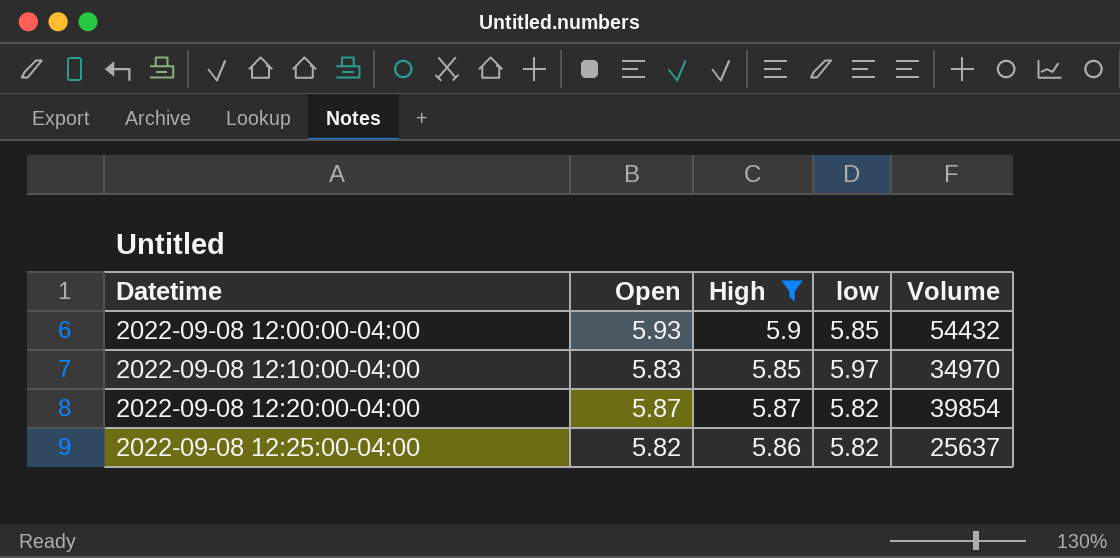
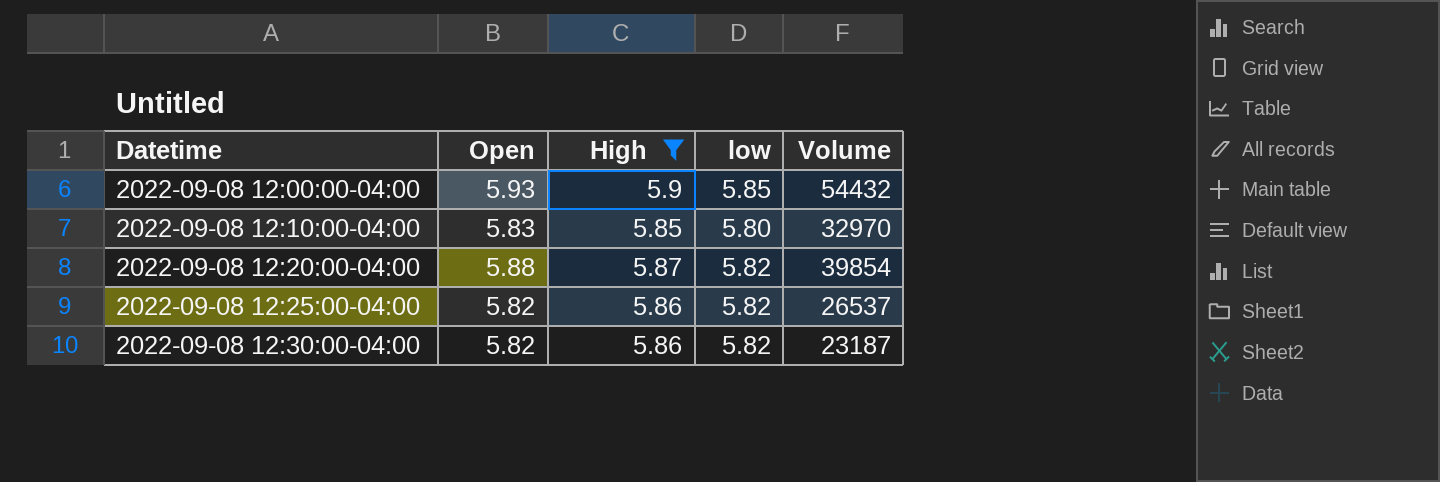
2022-09-08 12:10:00-04:00 | low: 5.97 -> 5.80
2022-09-08 12:10:00-04:00 | Volume: 34970 -> 32970
2022-09-08 12:20:00-04:00 | Open: 5.87 -> 5.88
2022-09-08 12:25:00-04:00 | Volume: 25637 -> 26537
row 2022-09-08 12:30:00-04:00: none -> 5.82 | 5.86 | 5.82 | 23187

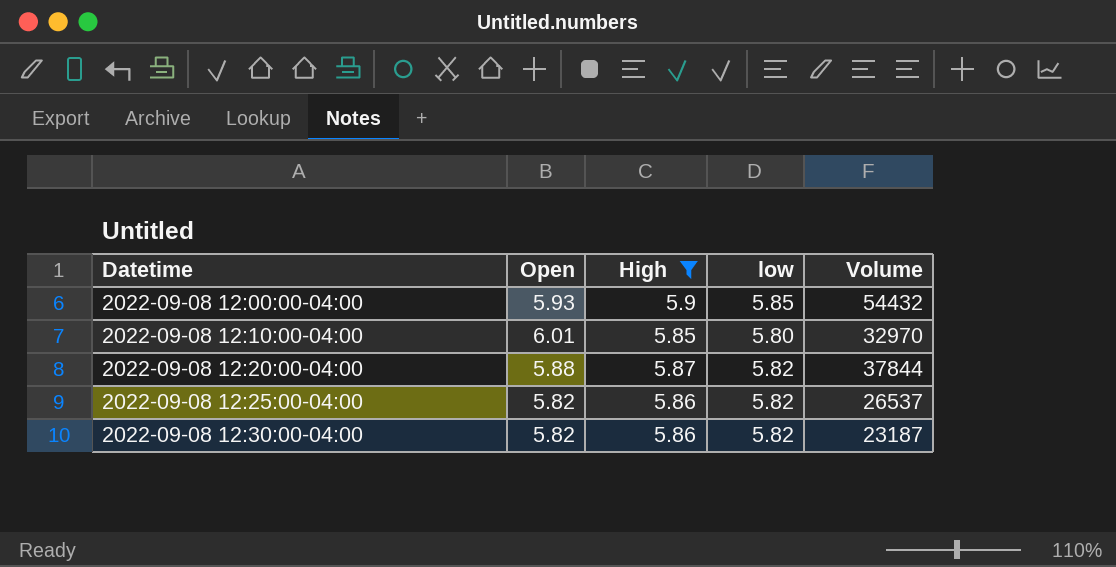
2022-09-08 12:10:00-04:00 | Open: 5.83 -> 6.01
2022-09-08 12:20:00-04:00 | Volume: 39854 -> 37844

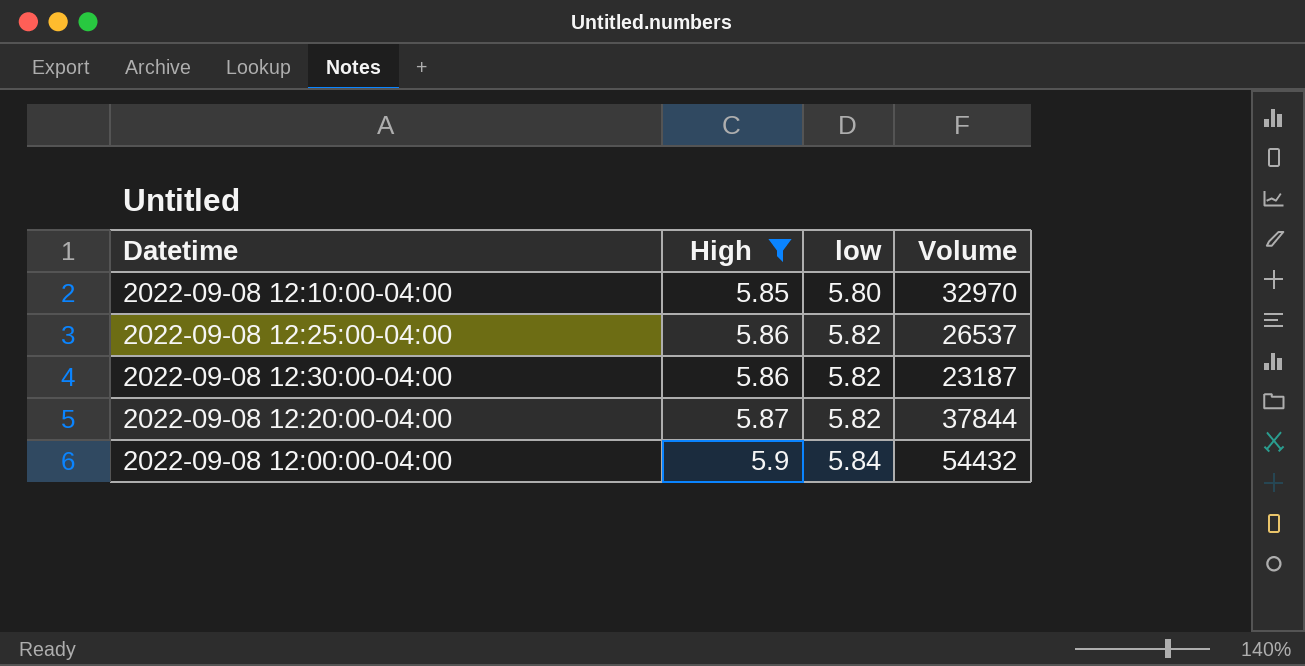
row order: Datetime ascending -> High ascending
column Open | position: 2 -> none
2022-09-08 12:00:00-04:00 | low: 5.85 -> 5.84

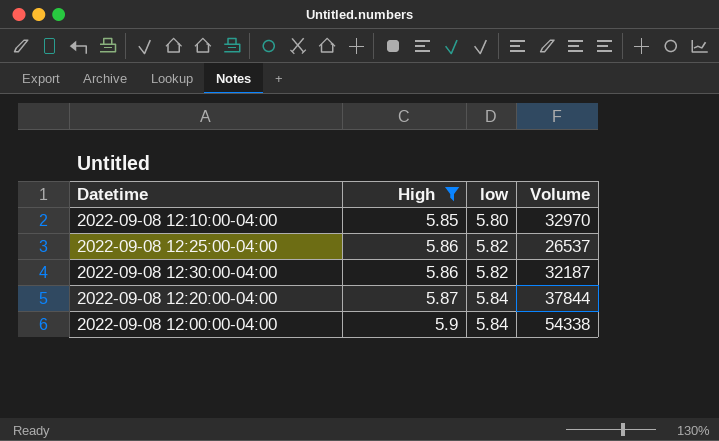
2022-09-08 12:30:00-04:00 | Volume: 23187 -> 32187
2022-09-08 12:20:00-04:00 | low: 5.82 -> 5.84
2022-09-08 12:00:00-04:00 | Volume: 54432 -> 54338

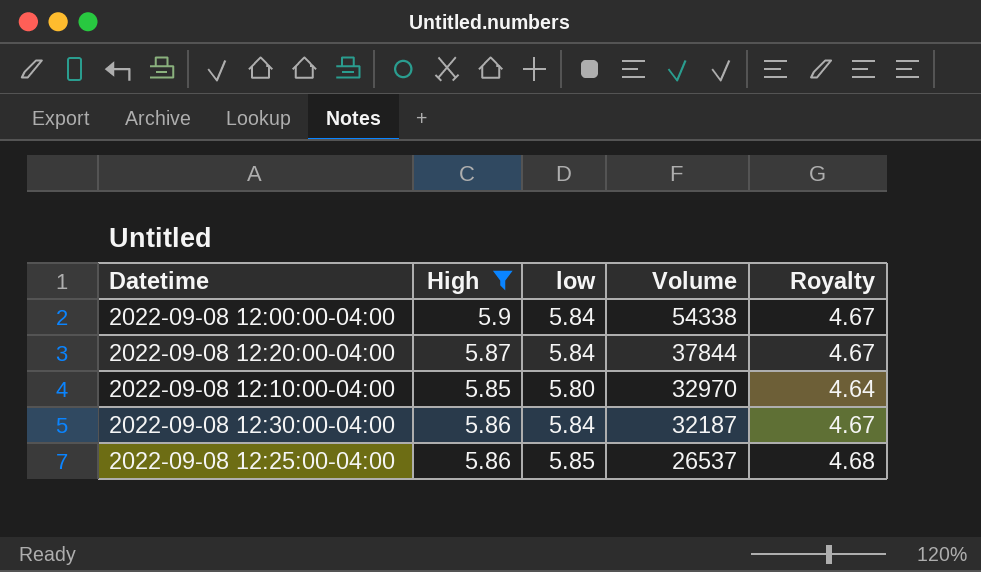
row order: High ascending -> Volume descending
column Royalty | formula: none -> [low] * 0.8
2022-09-08 12:30:00-04:00 | low: 5.82 -> 5.84
2022-09-08 12:25:00-04:00 | low: 5.82 -> 5.85

